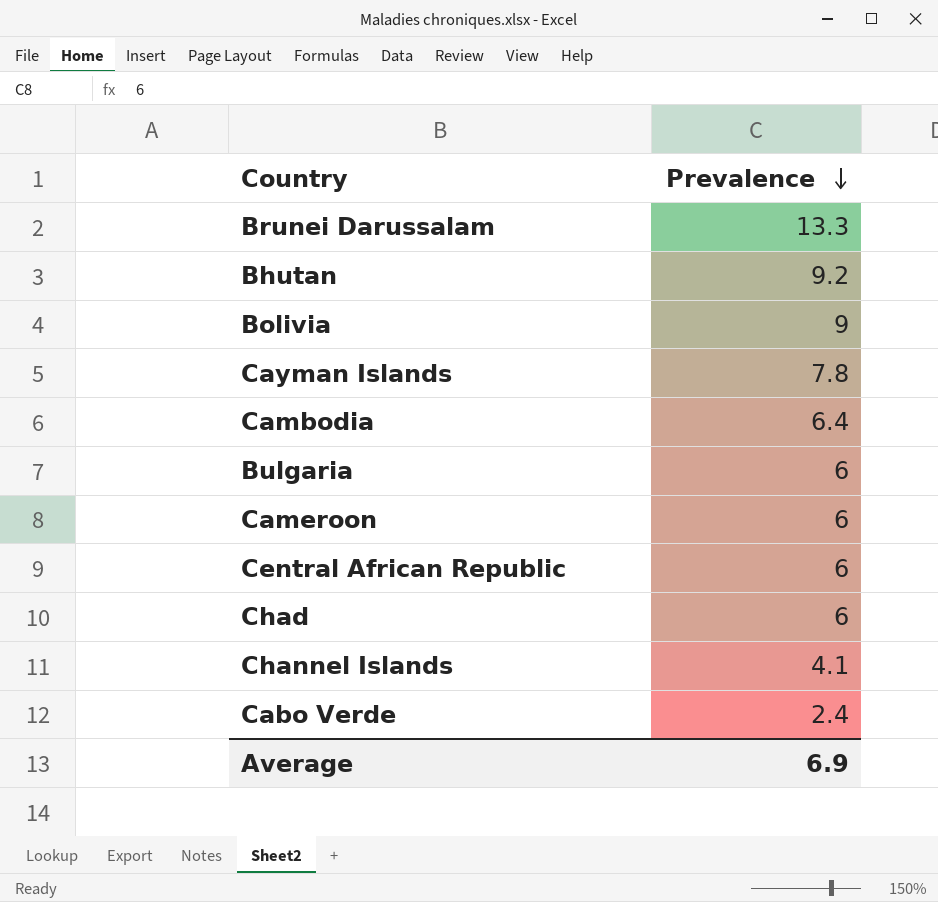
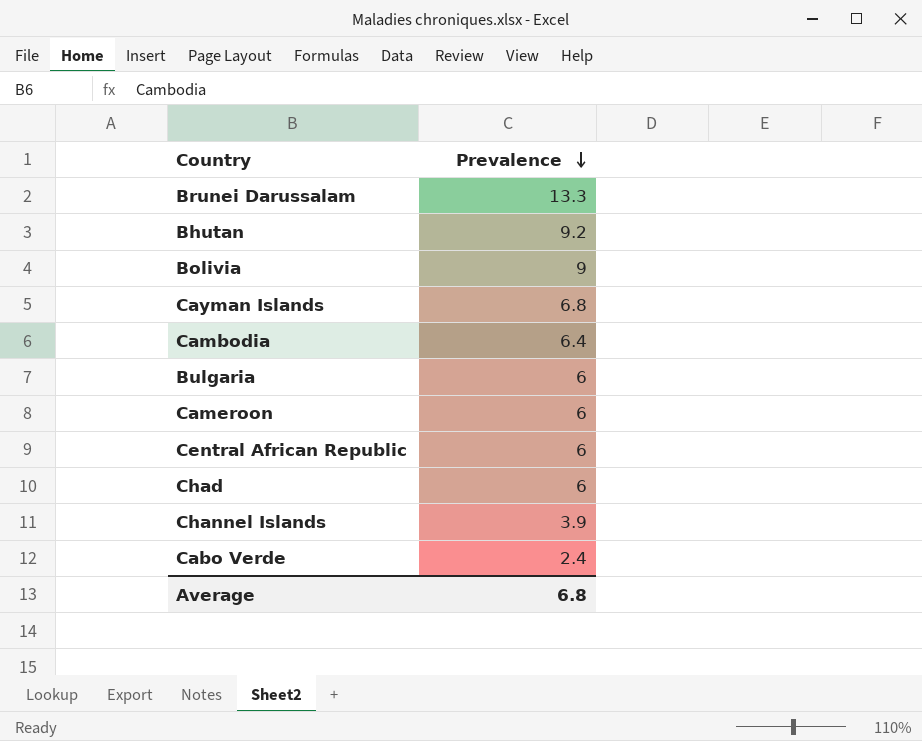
Cayman Islands | Prevalence: 7.8 -> 6.8
Channel Islands | Prevalence: 4.1 -> 3.9
Average | Prevalence: 6.9 -> 6.8

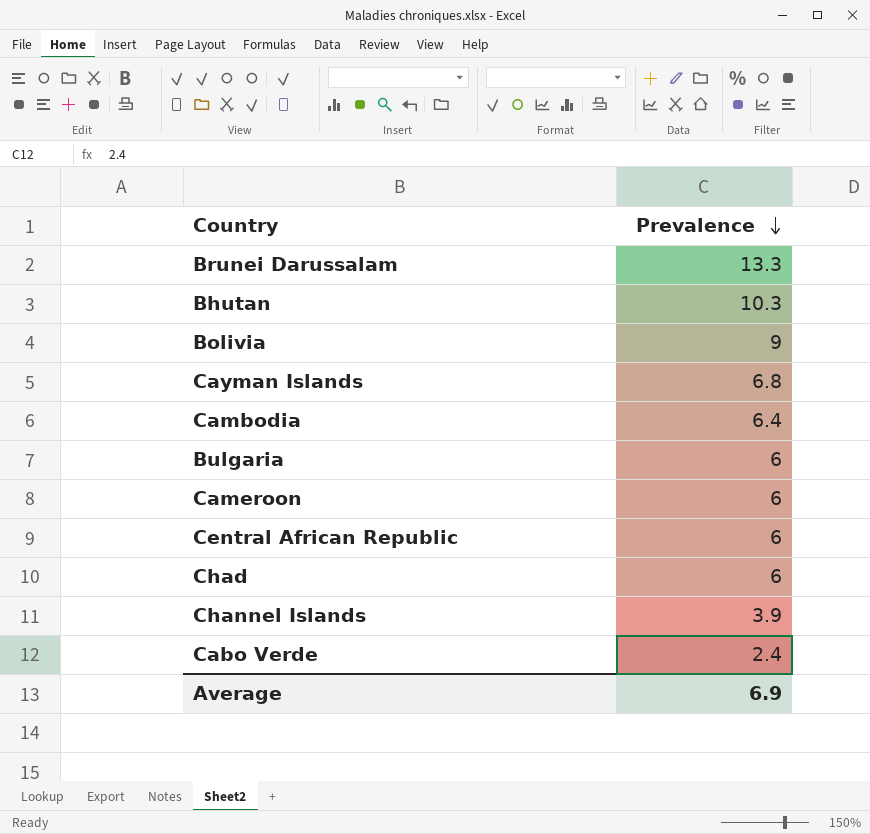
Bhutan | Prevalence: 9.2 -> 10.3
Average | Prevalence: 6.8 -> 6.9

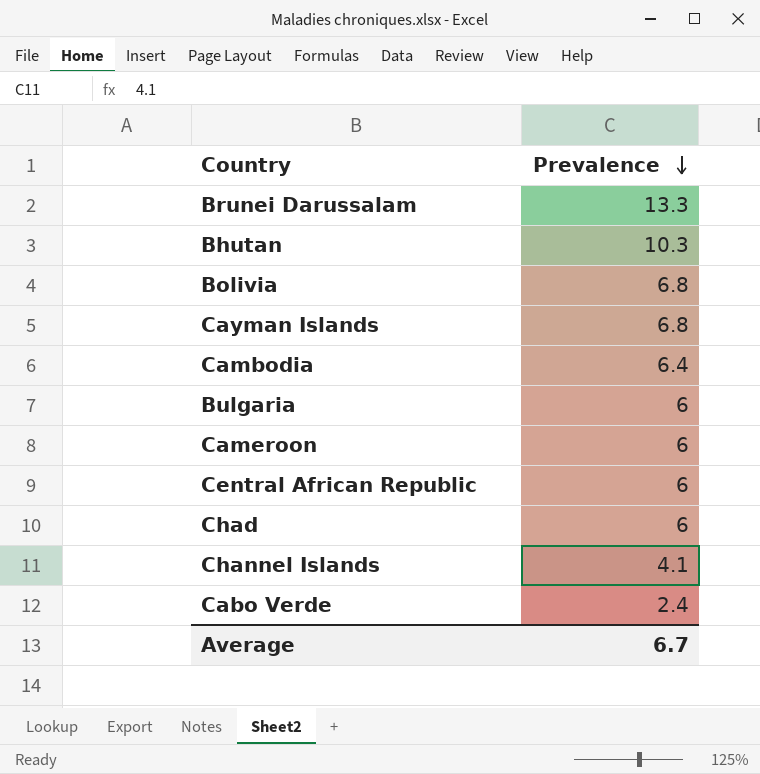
Bolivia | Prevalence: 9 -> 6.8
Channel Islands | Prevalence: 3.9 -> 4.1
Average | Prevalence: 6.9 -> 6.7

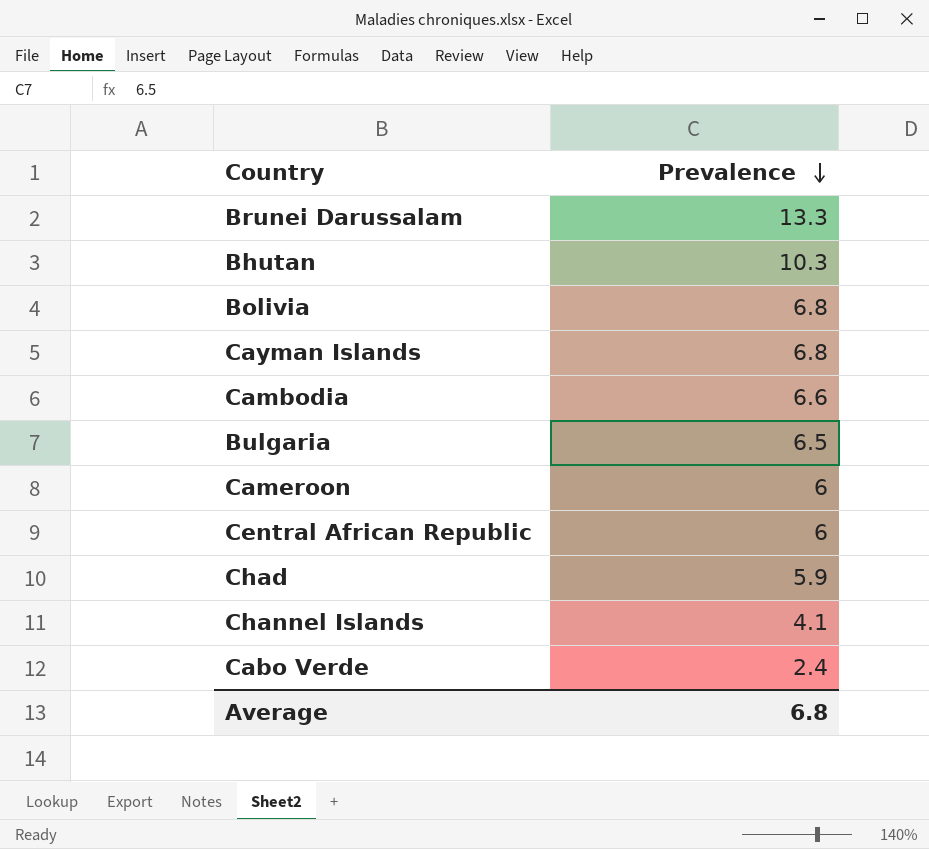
Cambodia | Prevalence: 6.4 -> 6.6
Bulgaria | Prevalence: 6 -> 6.5
Chad | Prevalence: 6 -> 5.9
Average | Prevalence: 6.7 -> 6.8

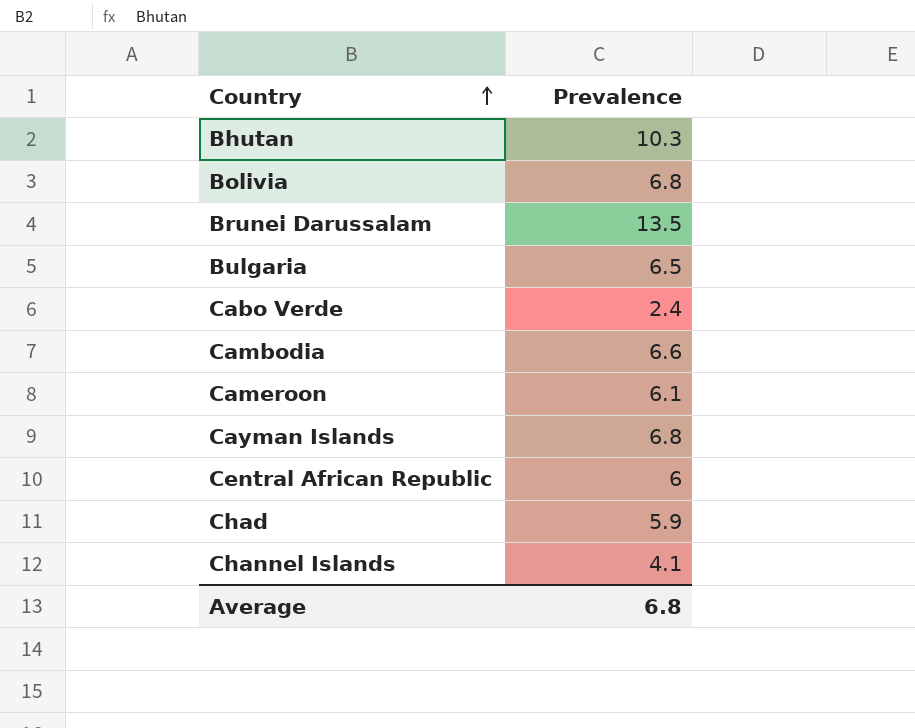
row order: Prevalence descending -> Country ascending
Brunei Darussalam | Prevalence: 13.3 -> 13.5
Cameroon | Prevalence: 6 -> 6.1

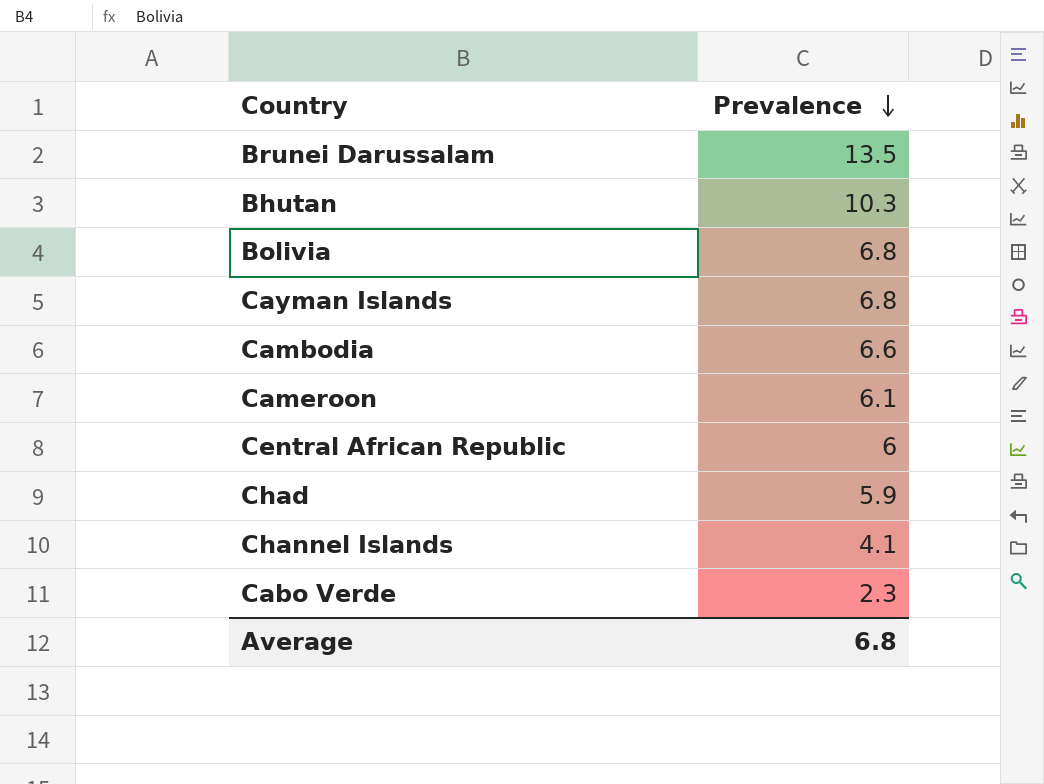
row order: Country ascending -> Prevalence descending
row Bulgaria: 6.5 -> none
Cabo Verde | Prevalence: 2.4 -> 2.3

